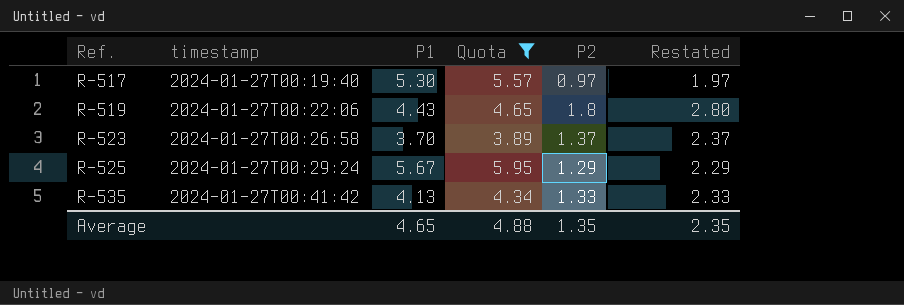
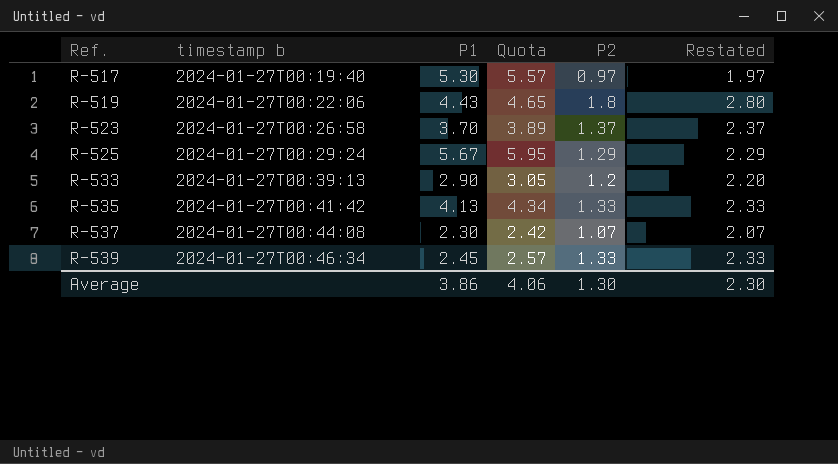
filter: Quota >= 3.89 -> none
column name: timestamp -> timestamp b
Average | P1: 4.65 -> 3.86
Average | Quota: 4.88 -> 4.06
Average | P2: 1.35 -> 1.30
Average | Restated: 2.35 -> 2.30

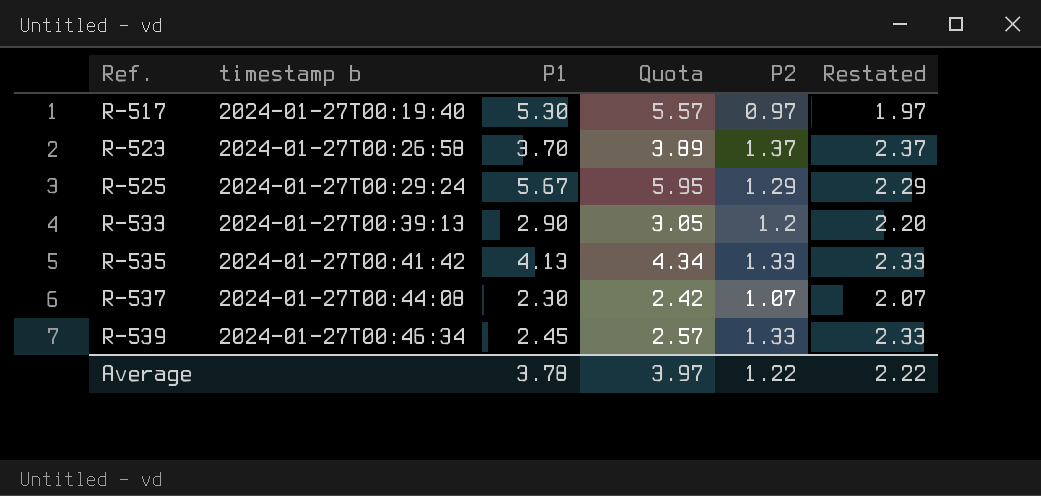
row R-519: 2024-01-27T00:22:06 | 4.43 | 4.65 | 1.8 | 2.80 -> none
Average | P1: 3.86 -> 3.78
Average | Quota: 4.06 -> 3.97
Average | P2: 1.30 -> 1.22
Average | Restated: 2.30 -> 2.22

